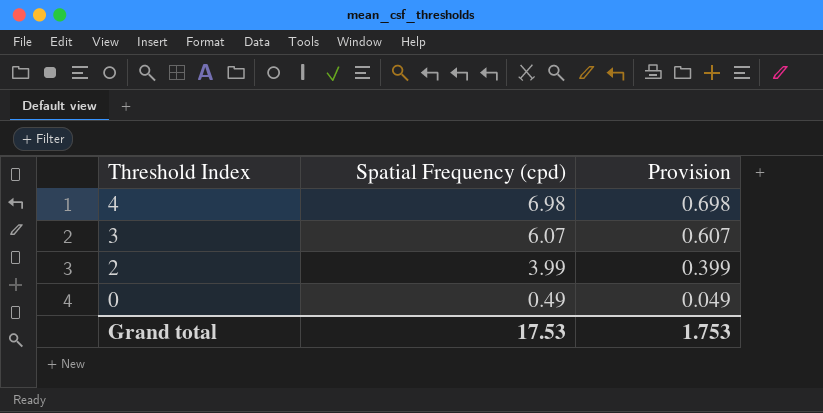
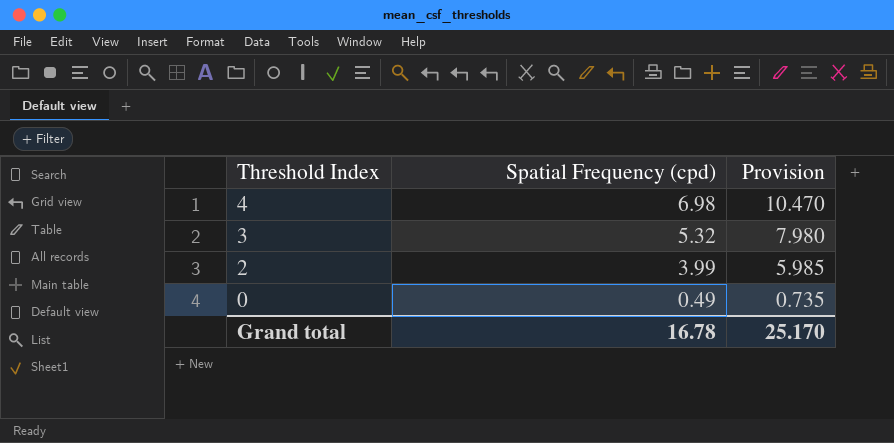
column Provision | formula: [Spatial Frequency (cpd)] * 0.1 -> [Spatial Frequency (cpd)] * 1.5
3 | Spatial Frequency (cpd): 6.07 -> 5.32
Grand total | Spatial Frequency (cpd): 17.53 -> 16.78
Grand total | Provision: 1.753 -> 25.170

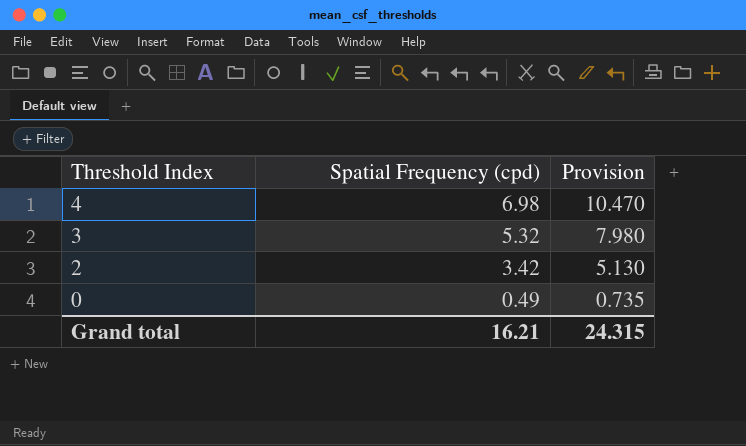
2 | Spatial Frequency (cpd): 3.99 -> 3.42
2 | Provision: 5.985 -> 5.130
Grand total | Spatial Frequency (cpd): 16.78 -> 16.21
Grand total | Provision: 25.170 -> 24.315

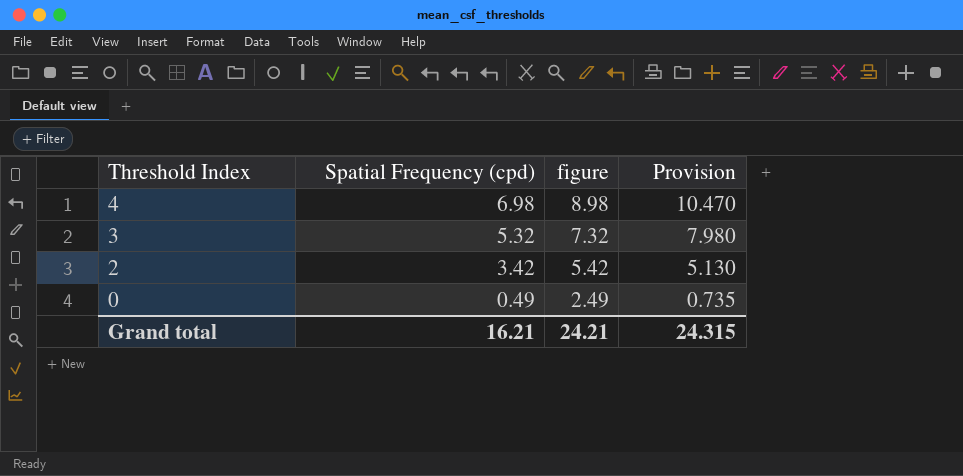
column figure | formula: none -> [Spatial Frequency (cpd)] + 2

